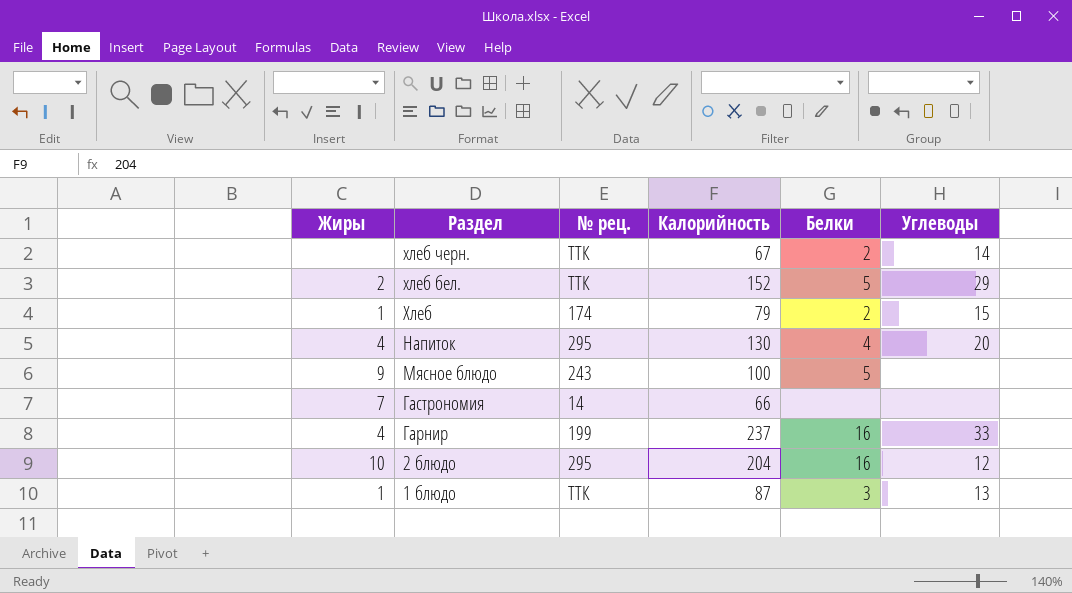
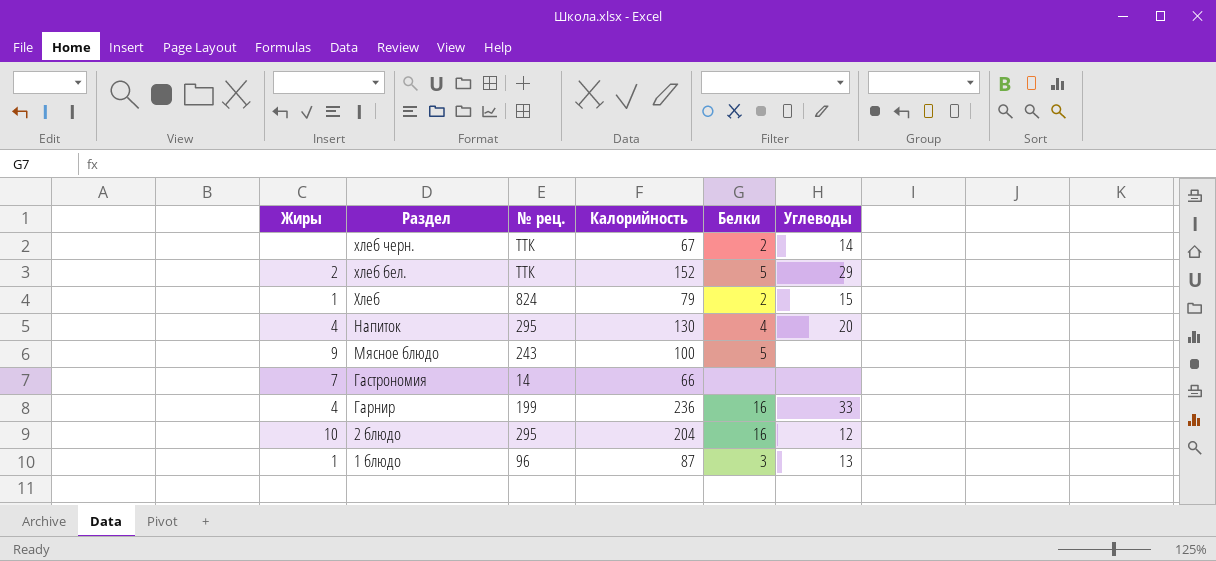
Хлеб | № рец.: 174 -> 824
Гарнир | Калорийность: 237 -> 236
1 блюдо | № рец.: ТТК -> 96

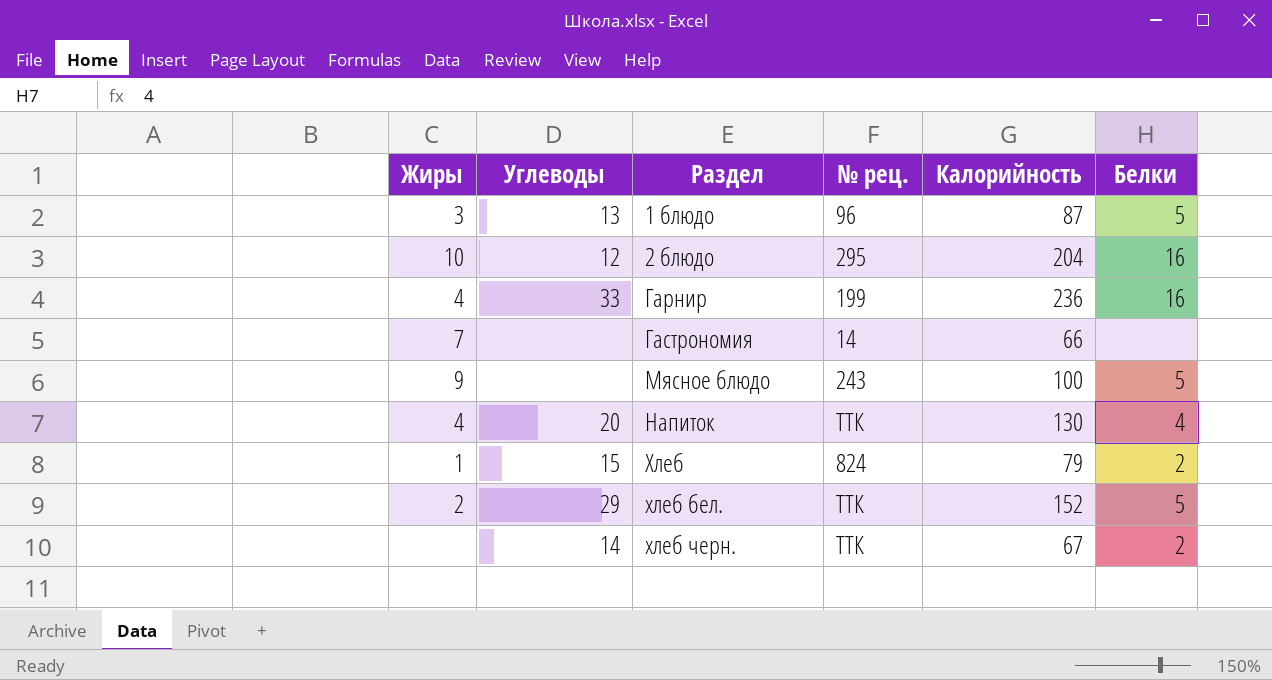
row order: Раздел descending -> Раздел ascending
column Углеводы | position: 6 -> 2
1 блюдо | Жиры: 1 -> 3
1 блюдо | Белки: 3 -> 5
Напиток | № рец.: 295 -> ТТК

